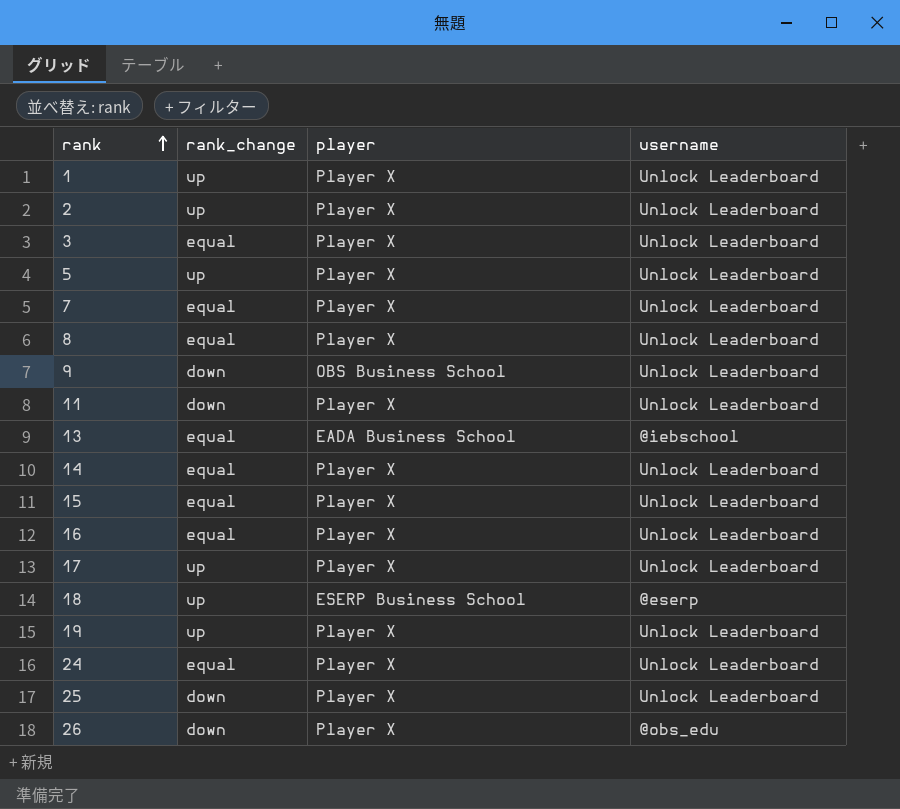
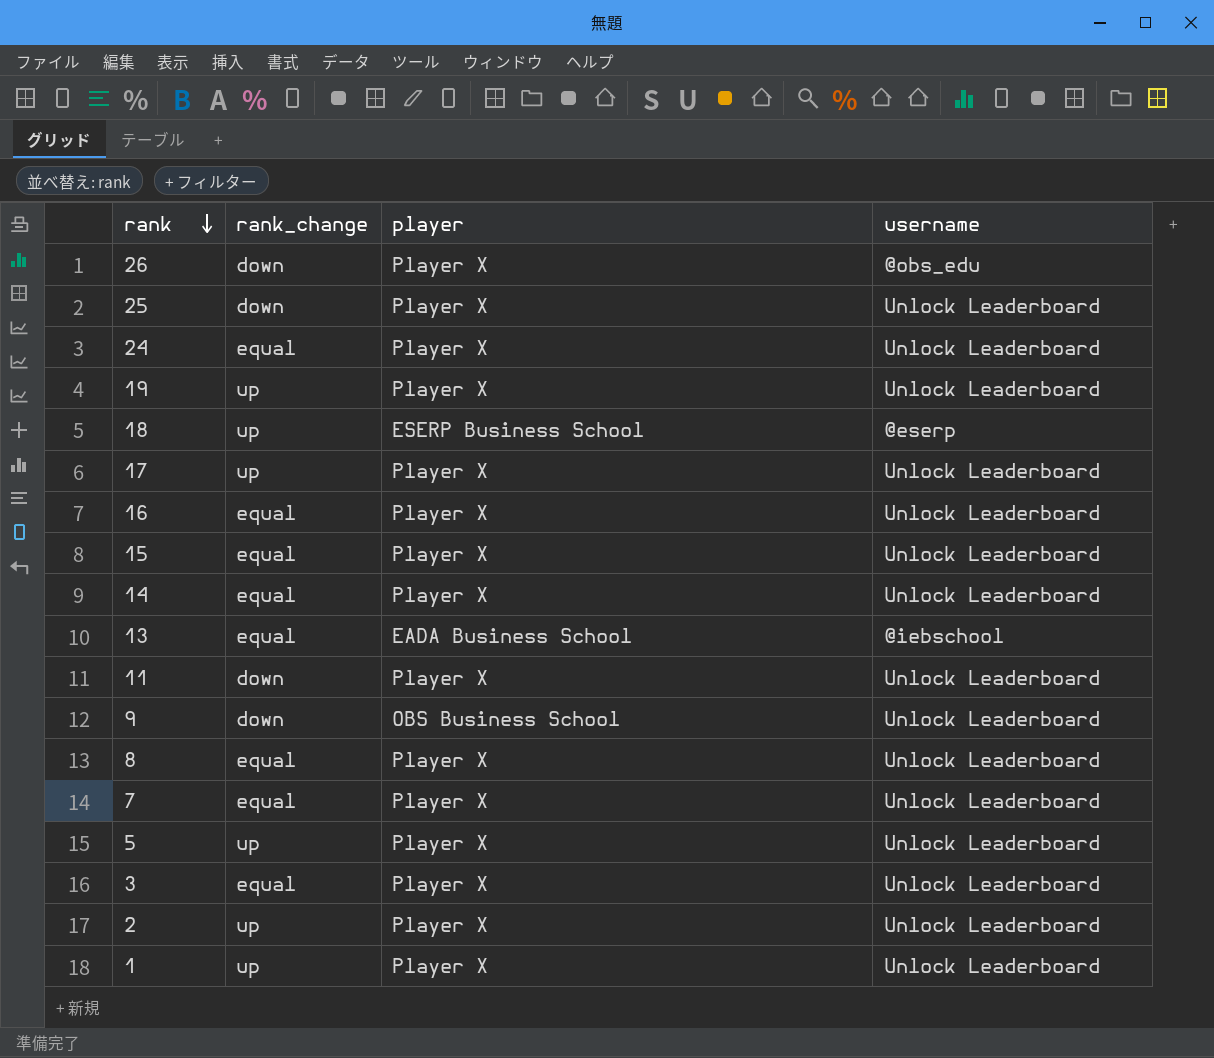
row order: rank ascending -> rank descending

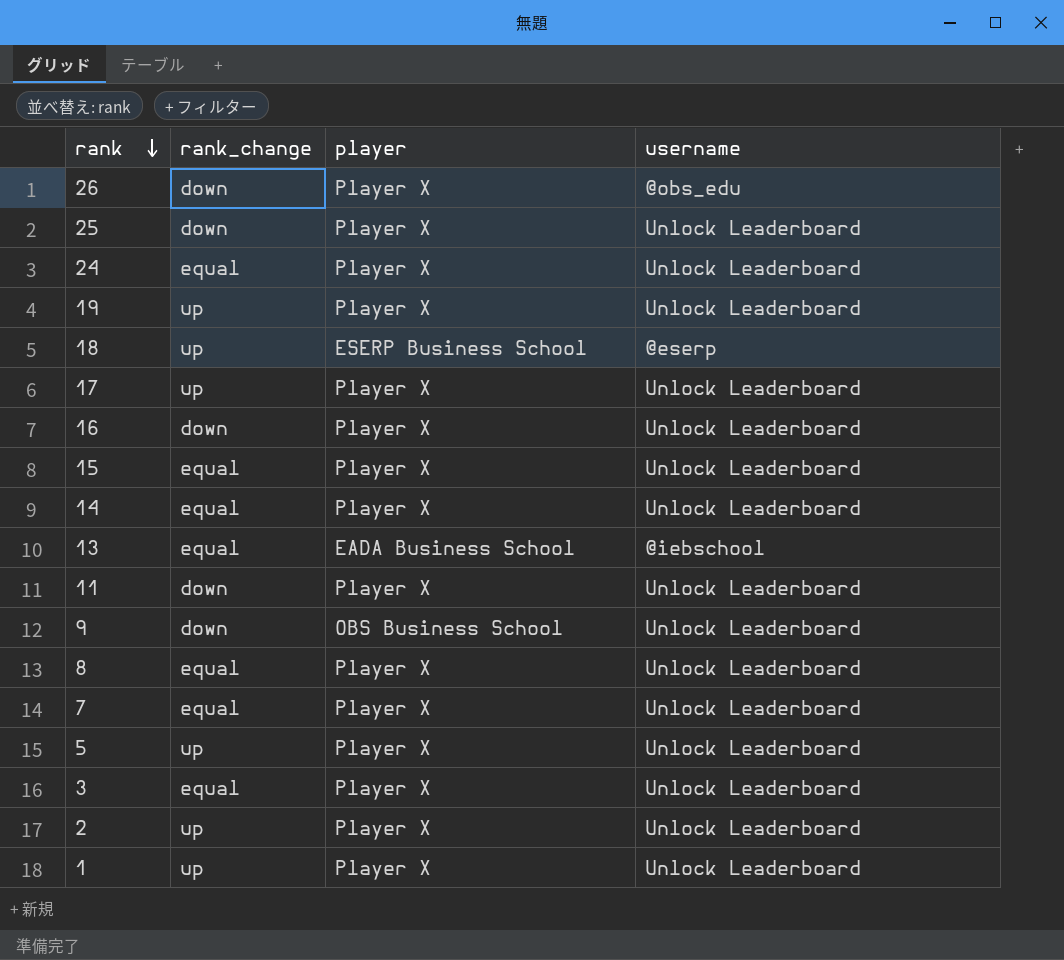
16 | rank_change: equal -> down

